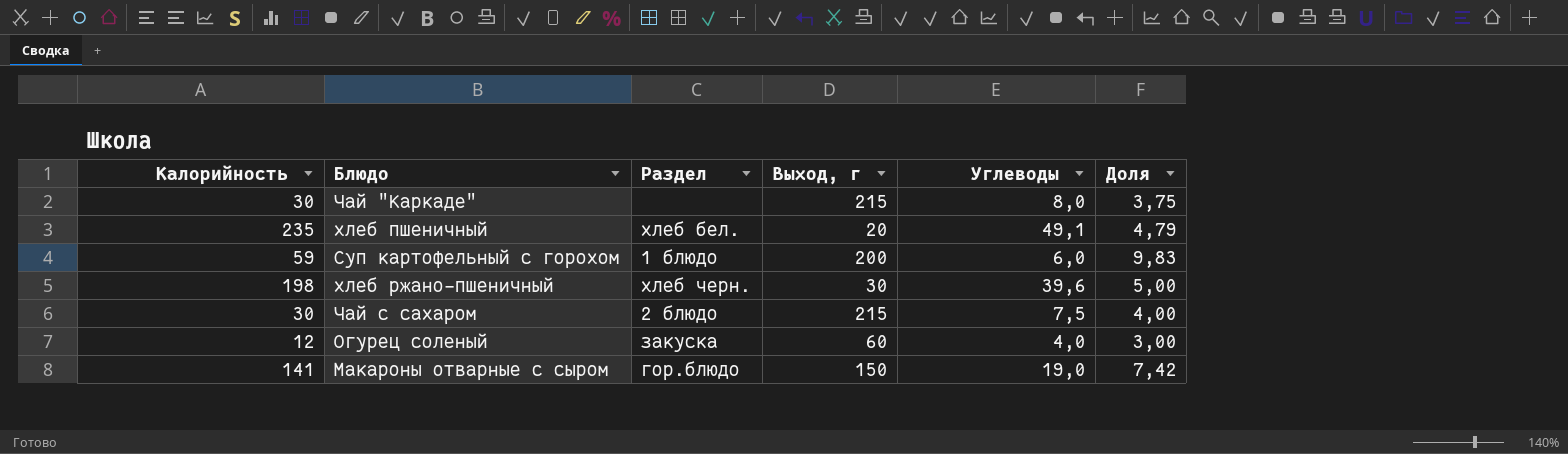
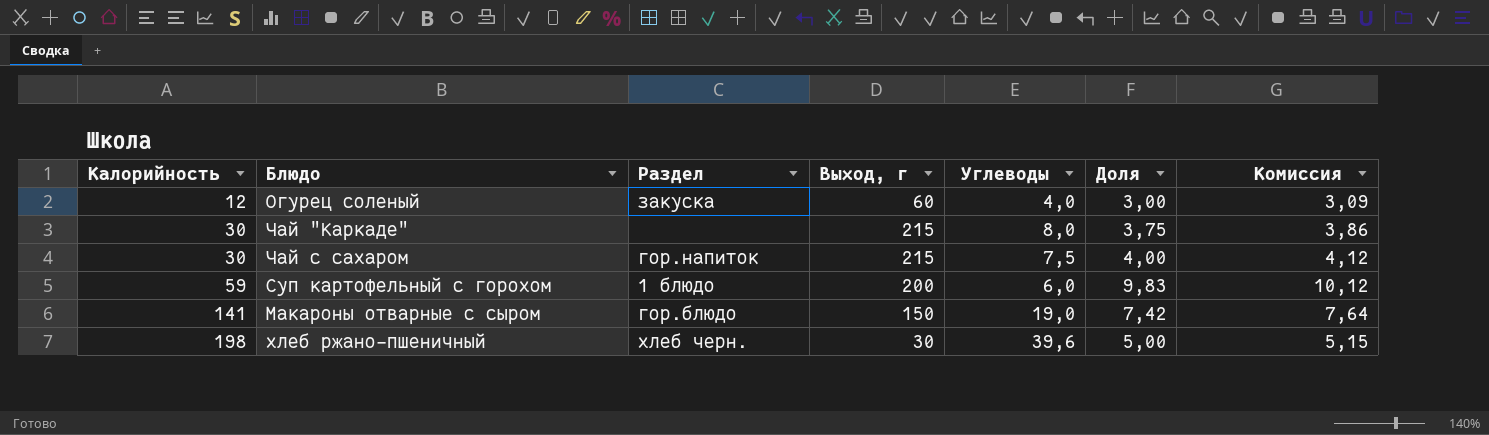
row order: none -> Калорийность ascending
column Комиссия | formula: none -> [Доля] * 1,03
row хлеб пшеничный: 235 | хлеб бел. | 20 | 49,1 | 4,79 -> none
Чай с сахаром | Раздел: 2 блюдо -> гор.напиток

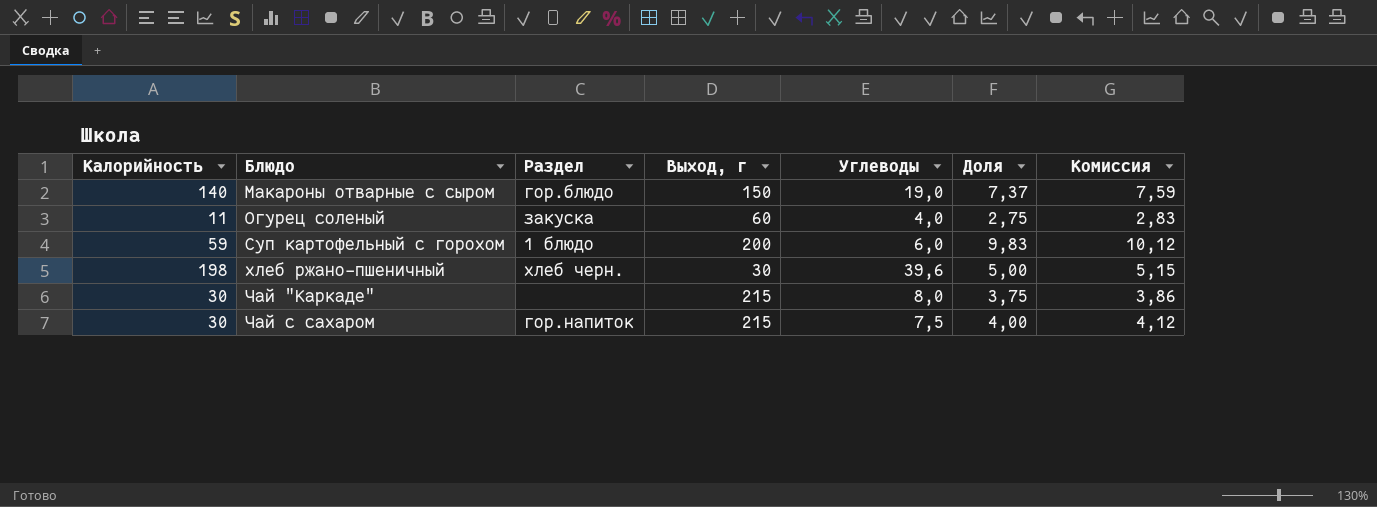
row order: Калорийность ascending -> Блюдо ascending
Макароны отварные с сыром | Калорийность: 141 -> 140
Макароны отварные с сыром | Доля: 7,42 -> 7,37
Макароны отварные с сыром | Комиссия: 7,64 -> 7,59
Огурец соленый | Калорийность: 12 -> 11
Огурец соленый | Доля: 3,00 -> 2,75
Огурец соленый | Комиссия: 3,09 -> 2,83

